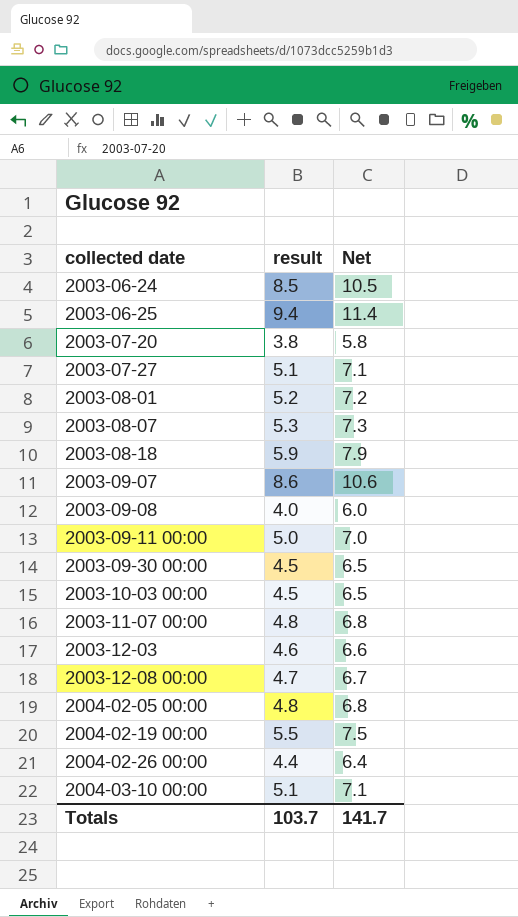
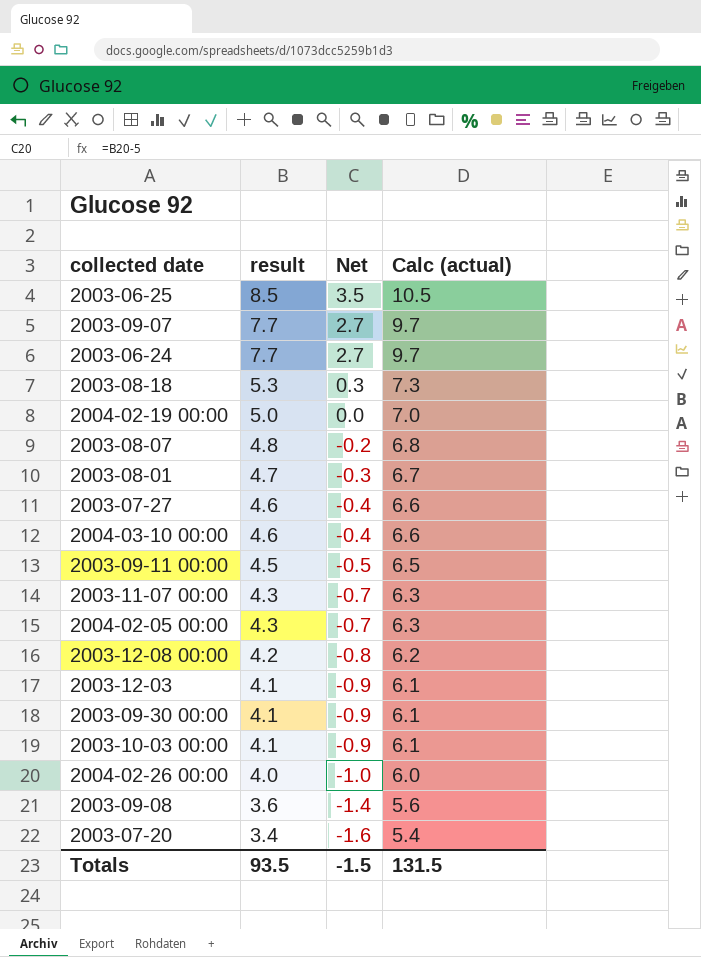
row order: collected date ascending -> result descending
column Net | formula: [result] + 2 -> [result] - 5
column Calc (actual) | formula: none -> [result] + 2
2003-06-25 | result: 9.4 -> 8.5
2003-09-07 | result: 8.6 -> 7.7
2003-06-24 | result: 8.5 -> 7.7
2003-08-18 | result: 5.9 -> 5.3
2004-02-19 00:00 | result: 5.5 -> 5.0
2003-08-07 | result: 5.3 -> 4.8
2003-08-01 | result: 5.2 -> 4.7
2003-07-27 | result: 5.1 -> 4.6
2004-03-10 00:00 | result: 5.1 -> 4.6
2003-09-11 00:00 | result: 5.0 -> 4.5
2003-11-07 00:00 | result: 4.8 -> 4.3
2004-02-05 00:00 | result: 4.8 -> 4.3
2003-12-08 00:00 | result: 4.7 -> 4.2
2003-12-03 | result: 4.6 -> 4.1
2003-09-30 00:00 | result: 4.5 -> 4.1
2003-10-03 00:00 | result: 4.5 -> 4.1
2004-02-26 00:00 | result: 4.4 -> 4.0
2003-09-08 | result: 4.0 -> 3.6
2003-07-20 | result: 3.8 -> 3.4
Totals | result: 103.7 -> 93.5
Totals | Net: 141.7 -> -1.5

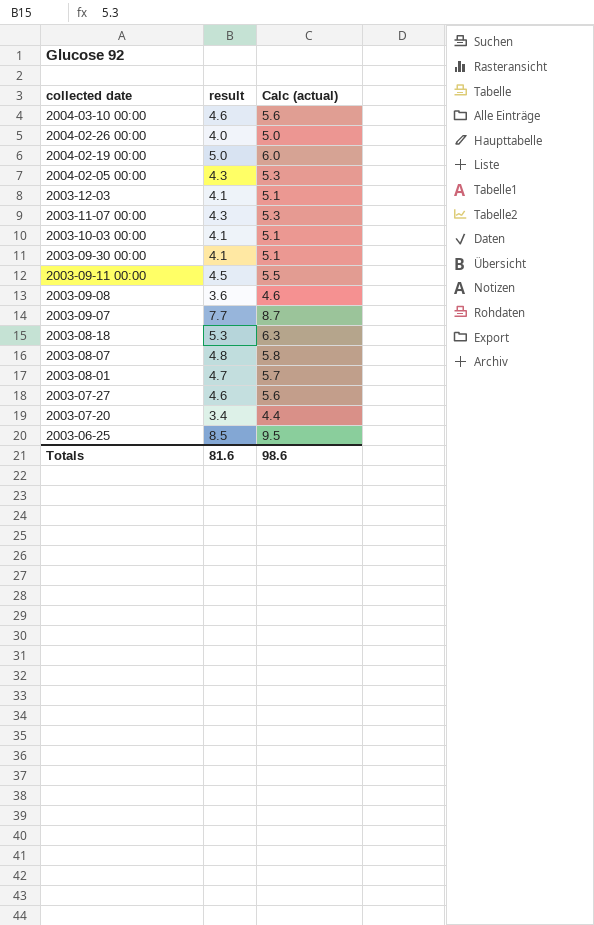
row order: result descending -> collected date descending
column Net | formula: [result] - 5 -> none
column Calc (actual) | formula: [result] + 2 -> [result] + 1
row 2003-06-24: 7.7 | 2.7 | 9.7 -> none
row 2003-12-08 00:00: 4.2 | -0.8 | 6.2 -> none
Totals | result: 93.5 -> 81.6
Totals | Calc (actual): 131.5 -> 98.6

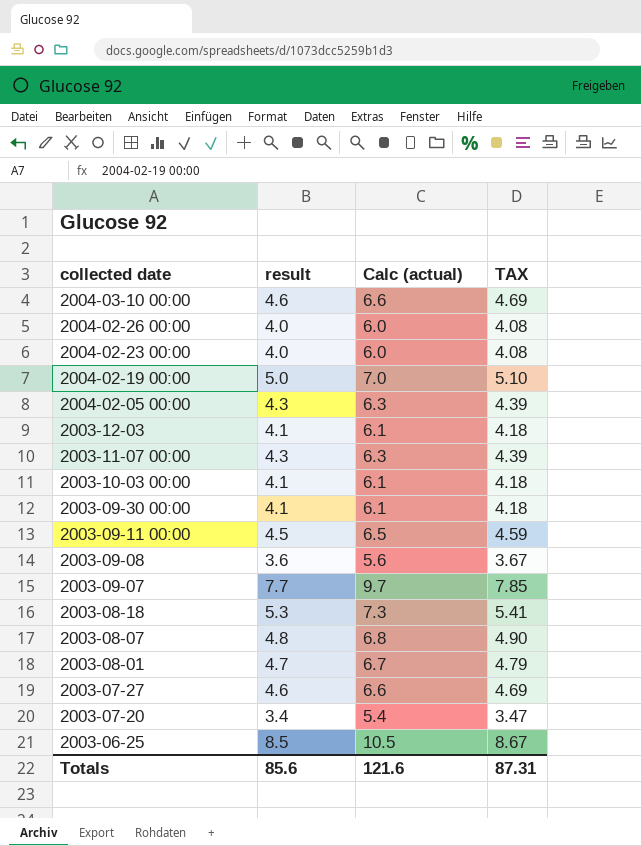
column Calc (actual) | formula: [result] + 1 -> [result] + 2
column TAX | formula: none -> [result] * 1.02
row 2004-02-23 00:00: none -> 4.0 | 6.0 | 4.08
Totals | result: 81.6 -> 85.6
Totals | Calc (actual): 98.6 -> 121.6

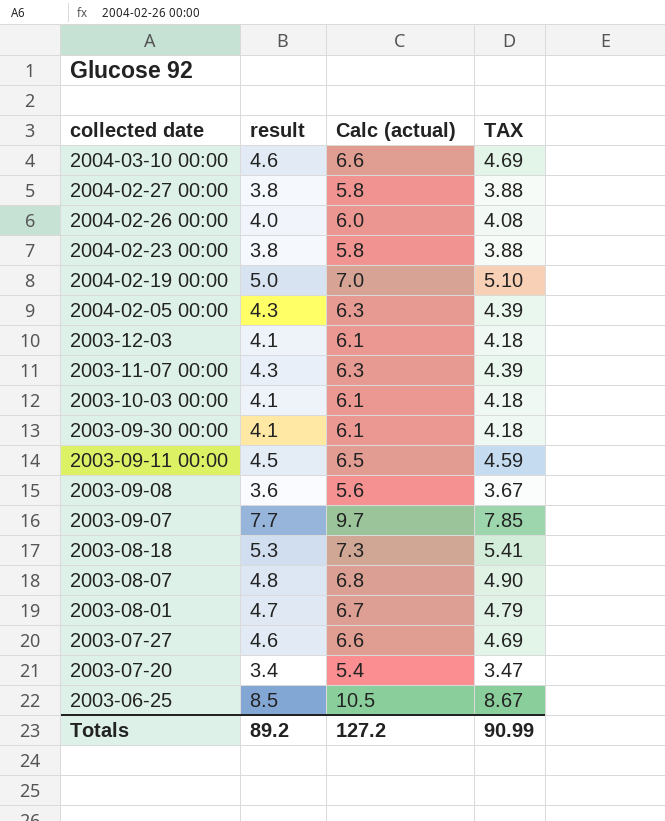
row 2004-02-27 00:00: none -> 3.8 | 5.8 | 3.88
2004-02-23 00:00 | result: 4.0 -> 3.8
2004-02-23 00:00 | Calc (actual): 6.0 -> 5.8
2004-02-23 00:00 | TAX: 4.08 -> 3.88
Totals | result: 85.6 -> 89.2
Totals | Calc (actual): 121.6 -> 127.2
Totals | TAX: 87.31 -> 90.99

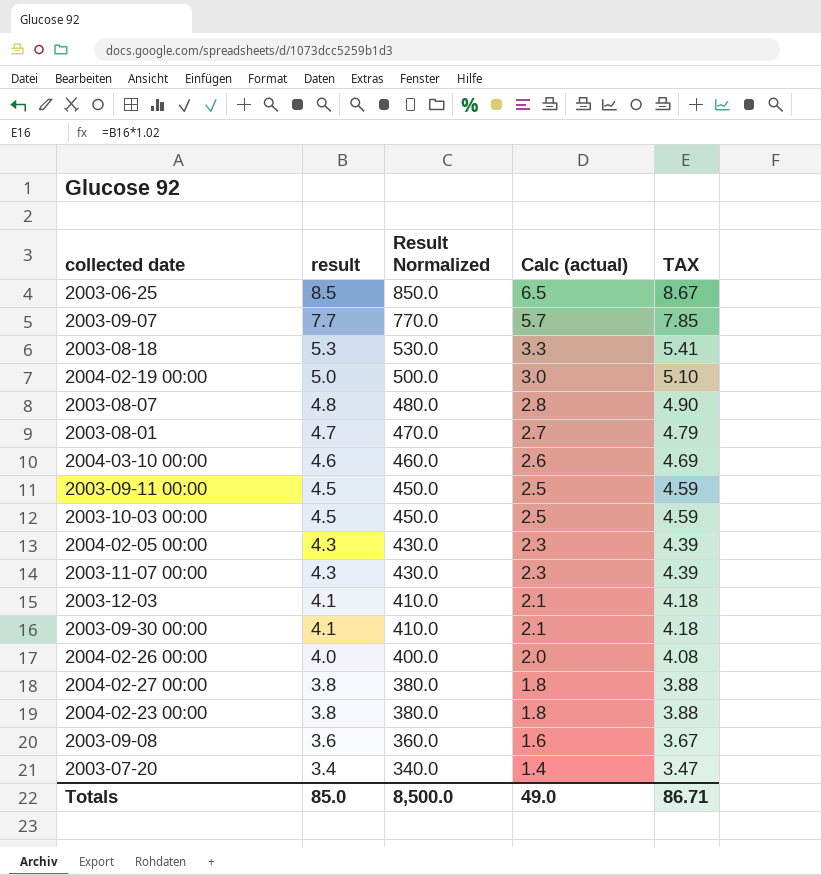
row order: collected date descending -> result descending
column Result Normalized | formula: none -> [result] * 100
column Calc (actual) | formula: [result] + 2 -> [result] - 2
row 2003-07-27: 4.6 | 6.6 | 4.69 -> none
2003-10-03 00:00 | result: 4.1 -> 4.5
2003-10-03 00:00 | TAX: 4.18 -> 4.59
Totals | result: 89.2 -> 85.0
Totals | Calc (actual): 127.2 -> 49.0
Totals | TAX: 90.99 -> 86.71

